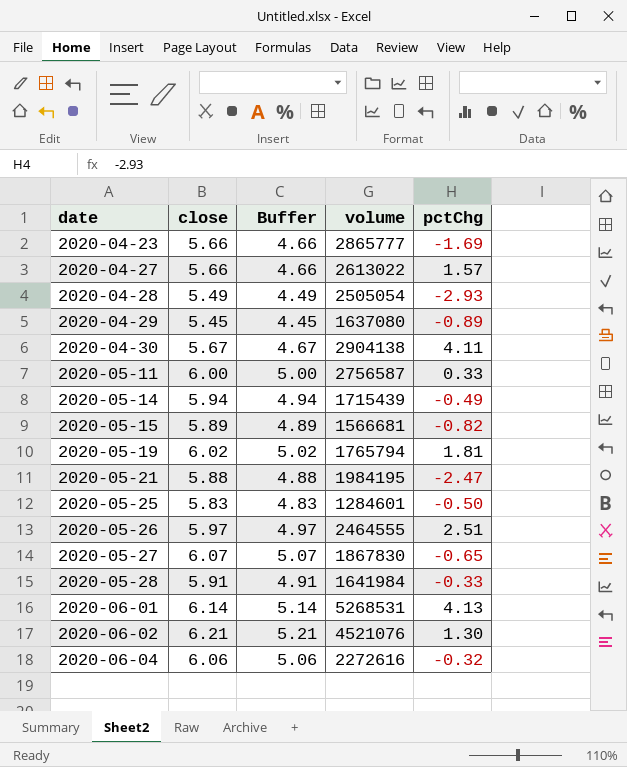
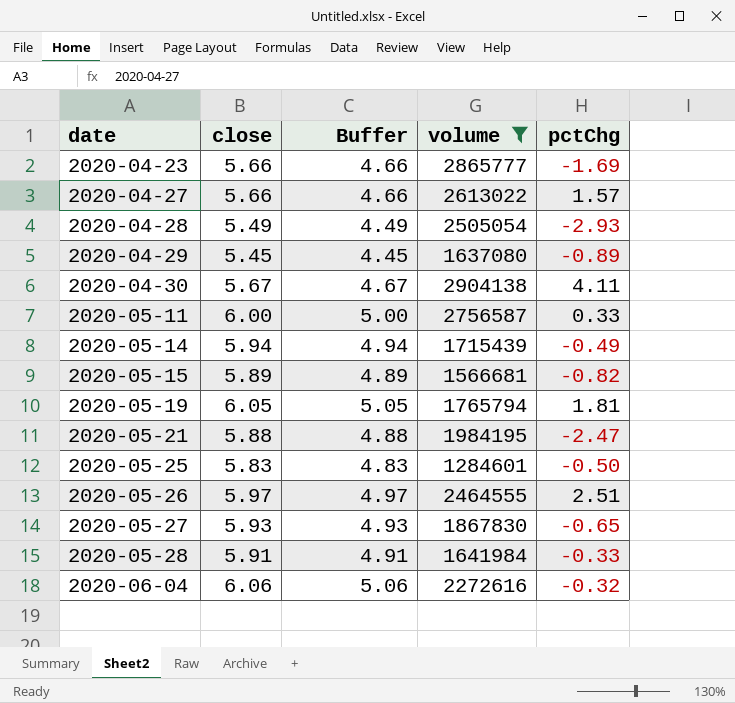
filter: none -> volume <= 2904138
2020-05-19 | close: 6.02 -> 6.05
2020-05-19 | Buffer: 5.02 -> 5.05
2020-05-27 | close: 6.07 -> 5.93
2020-05-27 | Buffer: 5.07 -> 4.93

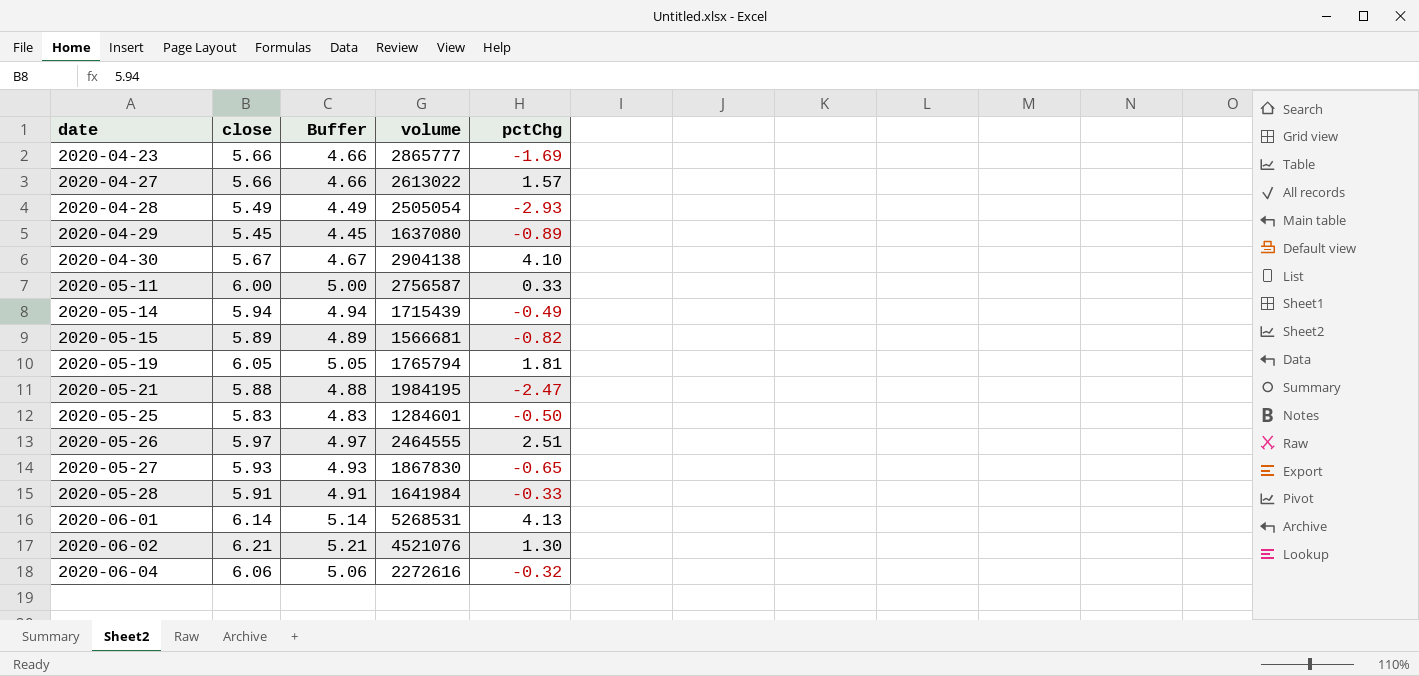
filter: volume <= 2904138 -> none
2020-04-30 | pctChg: 4.11 -> 4.10

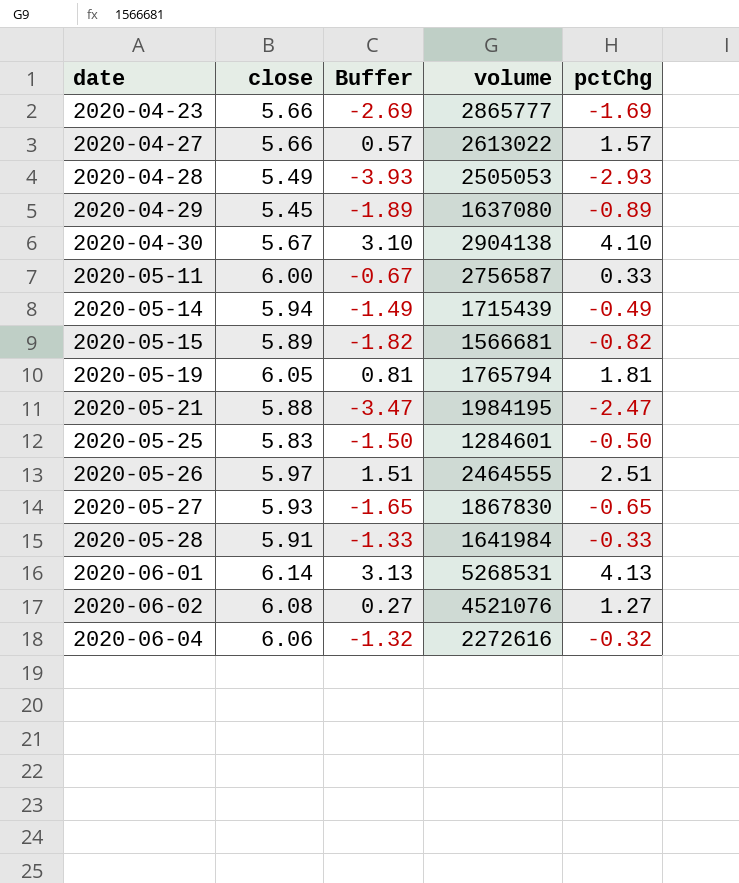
column Buffer | formula: [close] - 1 -> [pctChg] - 1
2020-04-28 | volume: 2505054 -> 2505053
2020-06-02 | close: 6.21 -> 6.08
2020-06-02 | pctChg: 1.30 -> 1.27

